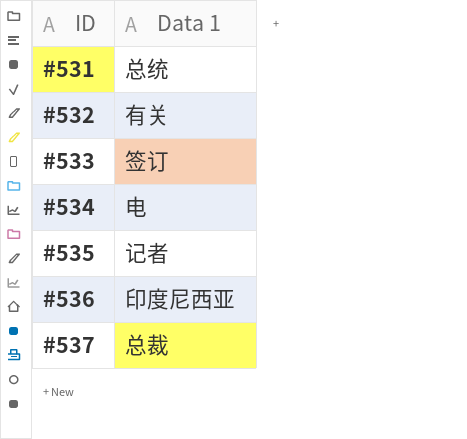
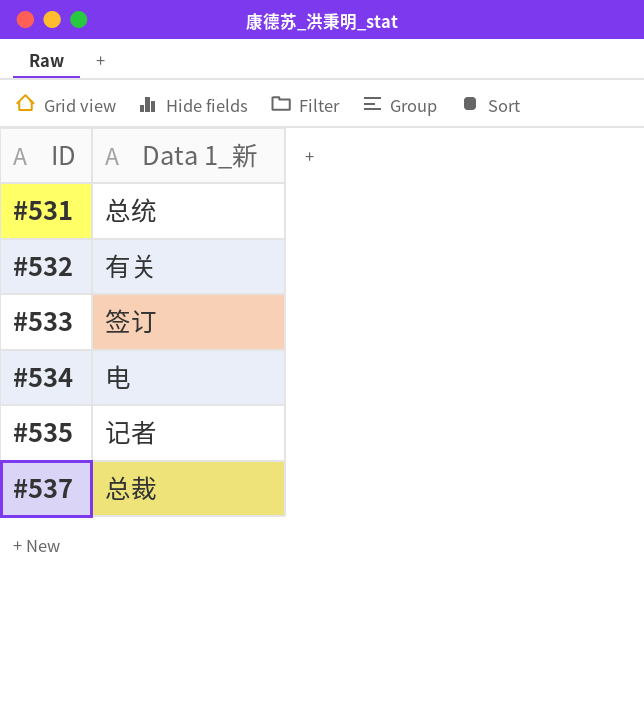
column name: Data 1 -> Data 1_新
row #536: 印度尼西亚 -> none

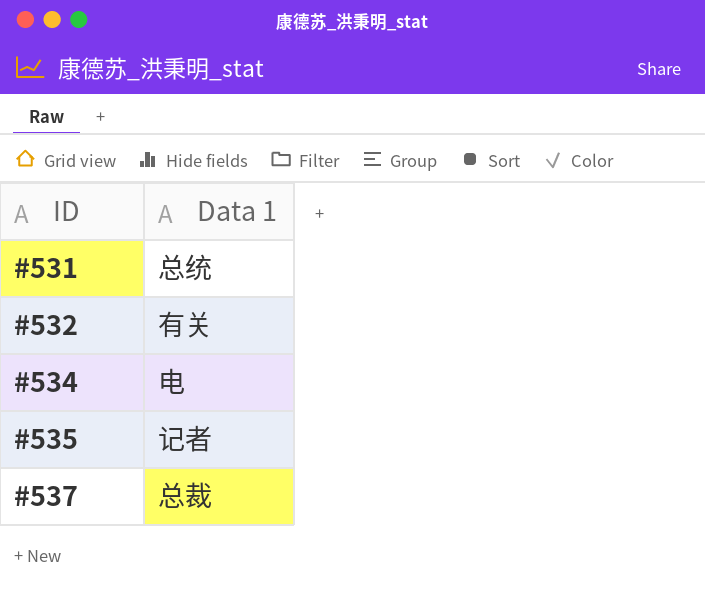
column name: Data 1_新 -> Data 1
row #533: 签订 -> none

